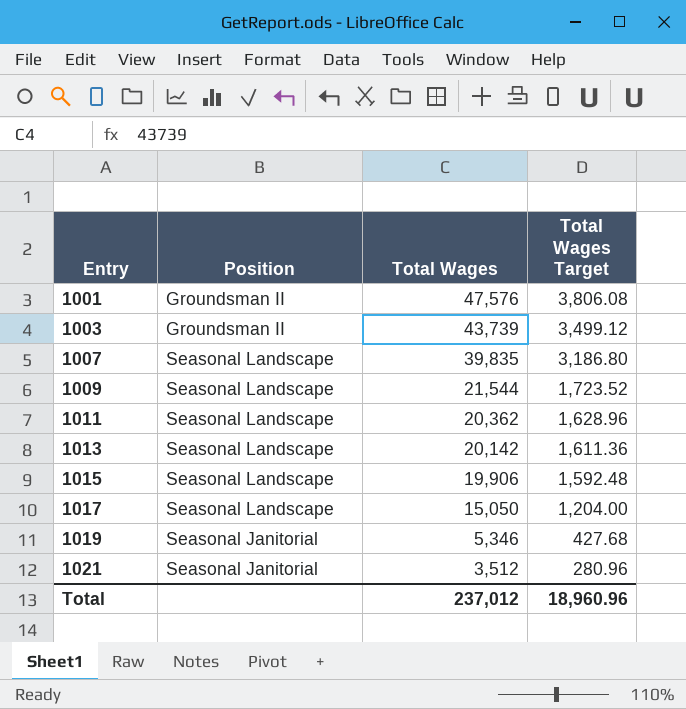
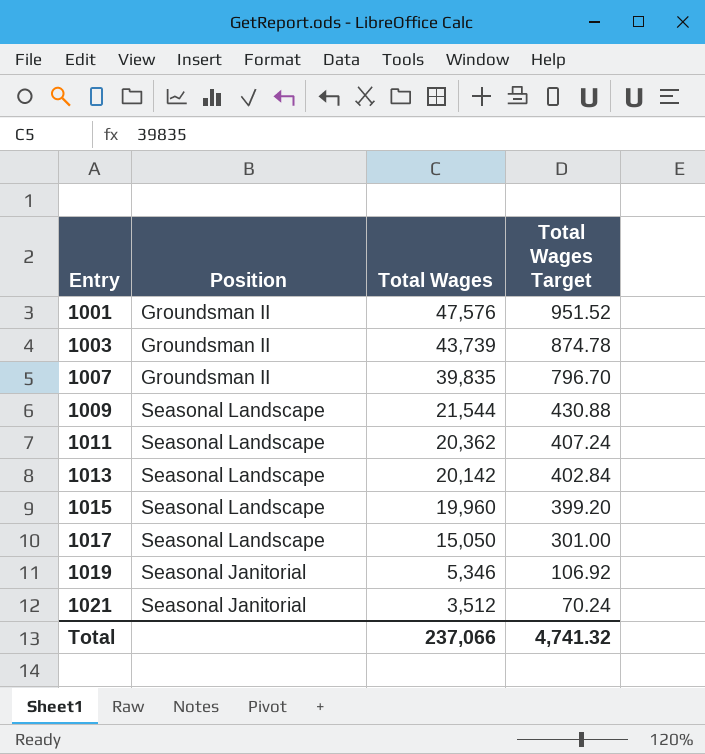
column Total Wages Target | formula: [Total Wages] * 0.08 -> [Total Wages] * 0.02
1007 | Position: Seasonal Landscape -> Groundsman II
1015 | Total Wages: 19,906 -> 19,960
Total | Total Wages: 237,012 -> 237,066
Total | Total Wages Target: 18,960.96 -> 4,741.32

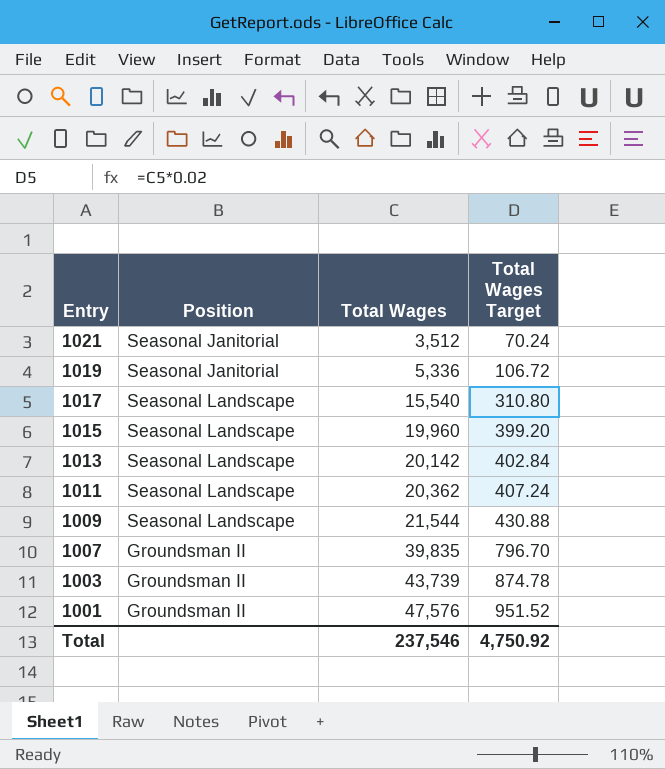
row order: Entry ascending -> Entry descending
1019 | Total Wages: 5,346 -> 5,336
1019 | Total Wages Target: 106.92 -> 106.72
1017 | Total Wages: 15,050 -> 15,540
1017 | Total Wages Target: 301.00 -> 310.80
Total | Total Wages: 237,066 -> 237,546
Total | Total Wages Target: 4,741.32 -> 4,750.92

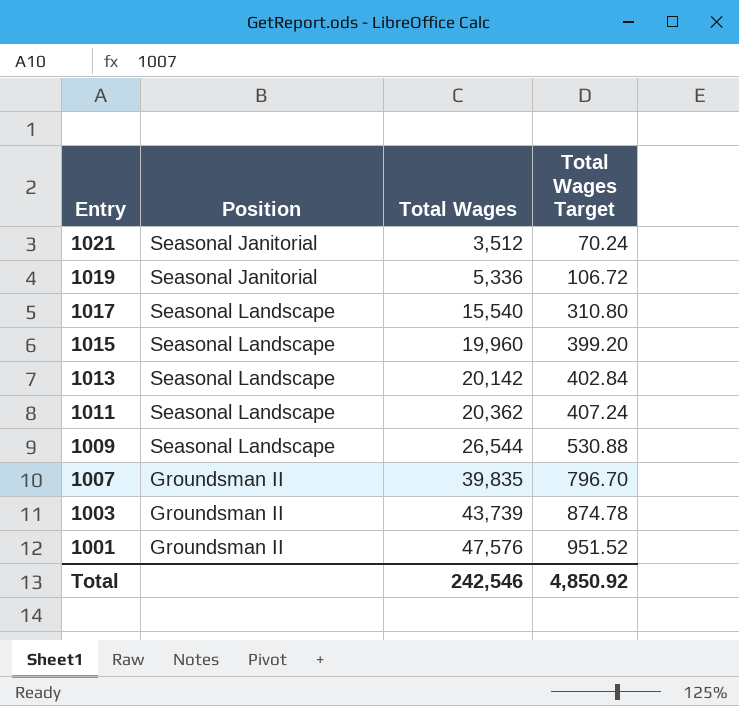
1009 | Total Wages: 21,544 -> 26,544
1009 | Total Wages Target: 430.88 -> 530.88
Total | Total Wages: 237,546 -> 242,546
Total | Total Wages Target: 4,750.92 -> 4,850.92

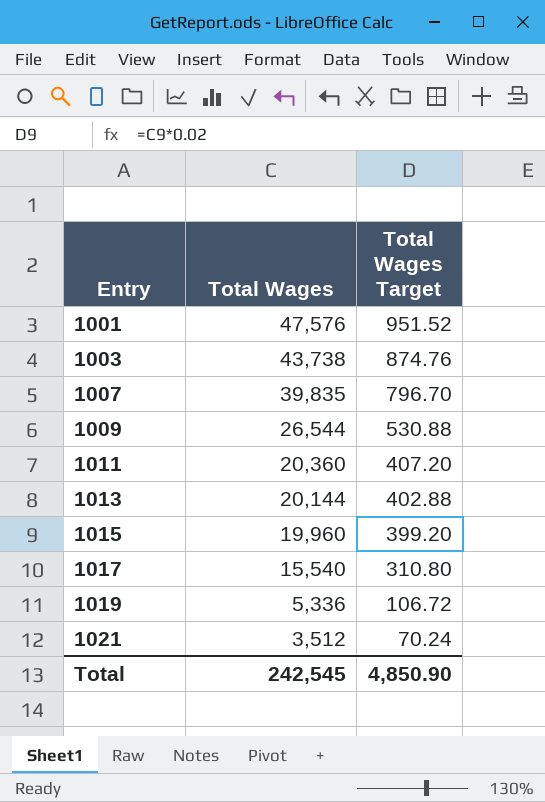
row order: Entry descending -> Entry ascending
column Position | position: 2 -> none
1003 | Total Wages: 43,739 -> 43,738
1003 | Total Wages Target: 874.78 -> 874.76
1011 | Total Wages: 20,362 -> 20,360
1011 | Total Wages Target: 407.24 -> 407.20
1013 | Total Wages: 20,142 -> 20,144
1013 | Total Wages Target: 402.84 -> 402.88
Total | Total Wages: 242,546 -> 242,545
Total | Total Wages Target: 4,850.92 -> 4,850.90

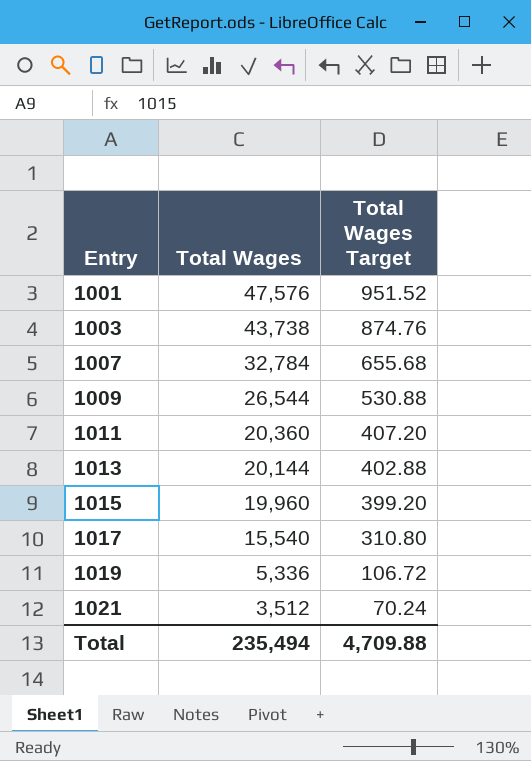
1007 | Total Wages: 39,835 -> 32,784
1007 | Total Wages Target: 796.70 -> 655.68
Total | Total Wages: 242,545 -> 235,494
Total | Total Wages Target: 4,850.90 -> 4,709.88

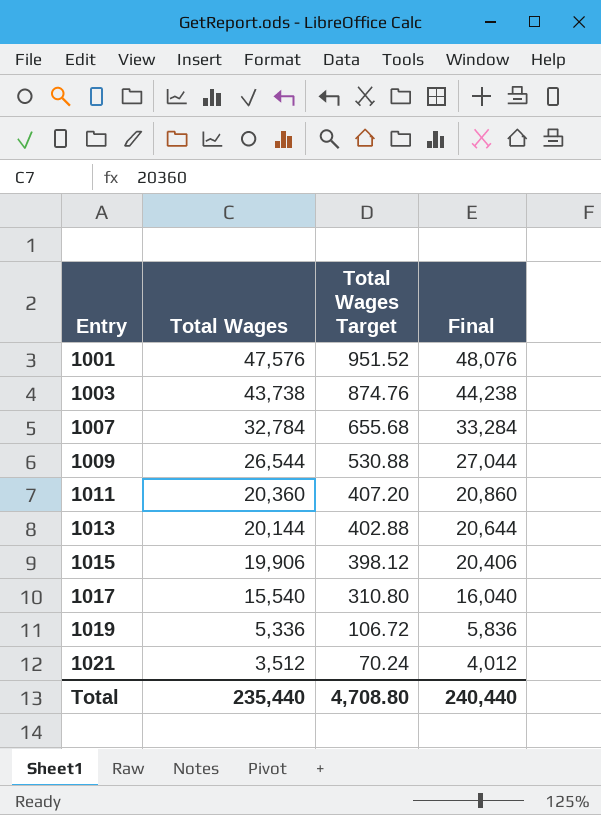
column Final | formula: none -> [Total Wages] + 500
1015 | Total Wages: 19,960 -> 19,906
1015 | Total Wages Target: 399.20 -> 398.12
Total | Total Wages: 235,494 -> 235,440
Total | Total Wages Target: 4,709.88 -> 4,708.80

